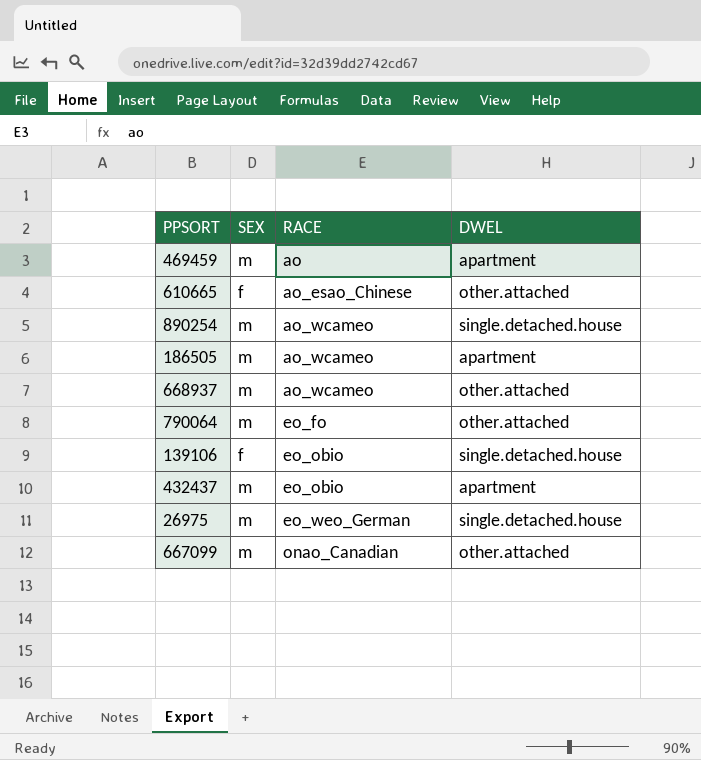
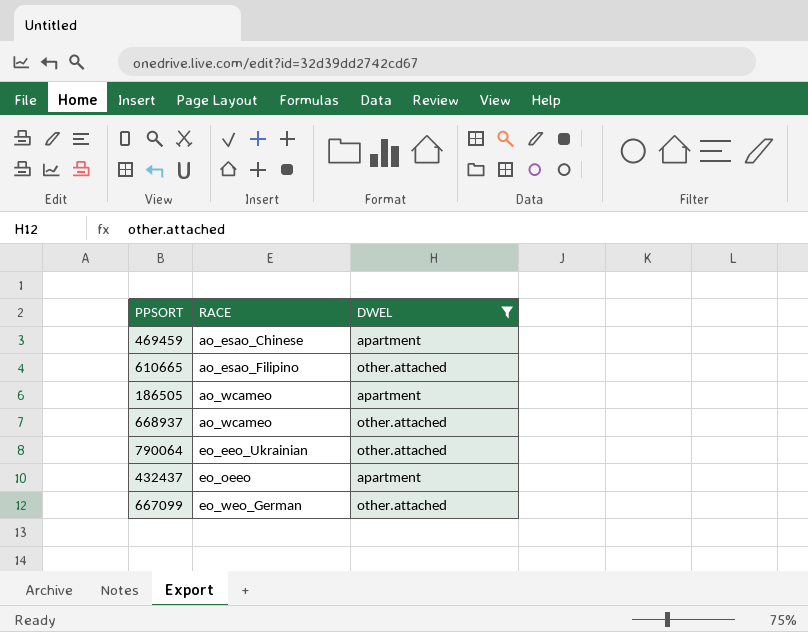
filter: none -> DWEL != single.detached.house
column SEX | position: 2 -> none
469459 | RACE: ao -> ao_esao_Chinese
610665 | RACE: ao_esao_Chinese -> ao_esao_Filipino
790064 | RACE: eo_fo -> eo_eeo_Ukrainian
432437 | RACE: eo_obio -> eo_oeeo
667099 | RACE: onao_Canadian -> eo_weo_German

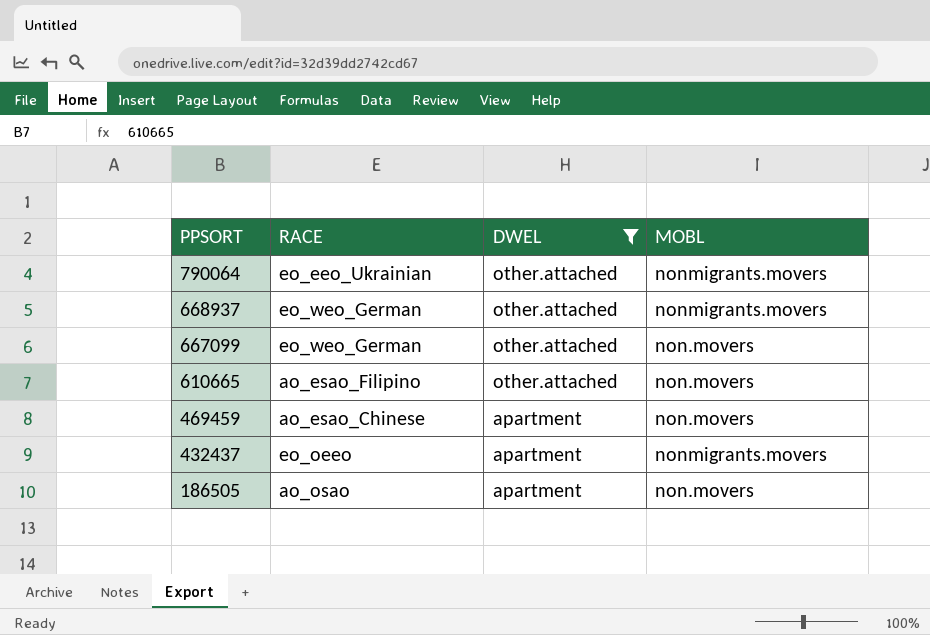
row order: RACE ascending -> PPSORT descending
column MOBL | position: none -> 4
668937 | RACE: ao_wcameo -> eo_weo_German
186505 | RACE: ao_wcameo -> ao_osao

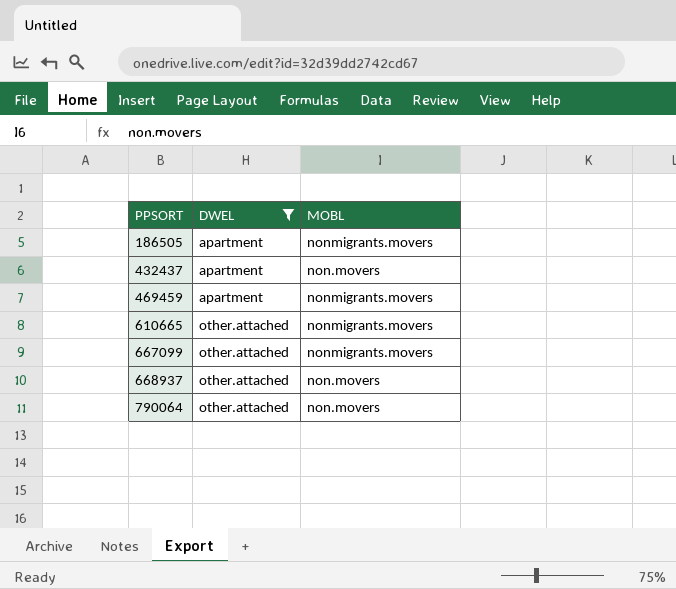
row order: PPSORT descending -> PPSORT ascending
column RACE | position: 2 -> none
186505 | MOBL: non.movers -> nonmigrants.movers
432437 | MOBL: nonmigrants.movers -> non.movers
469459 | MOBL: non.movers -> nonmigrants.movers
610665 | MOBL: non.movers -> nonmigrants.movers
667099 | MOBL: non.movers -> nonmigrants.movers
668937 | MOBL: nonmigrants.movers -> non.movers
790064 | MOBL: nonmigrants.movers -> non.movers

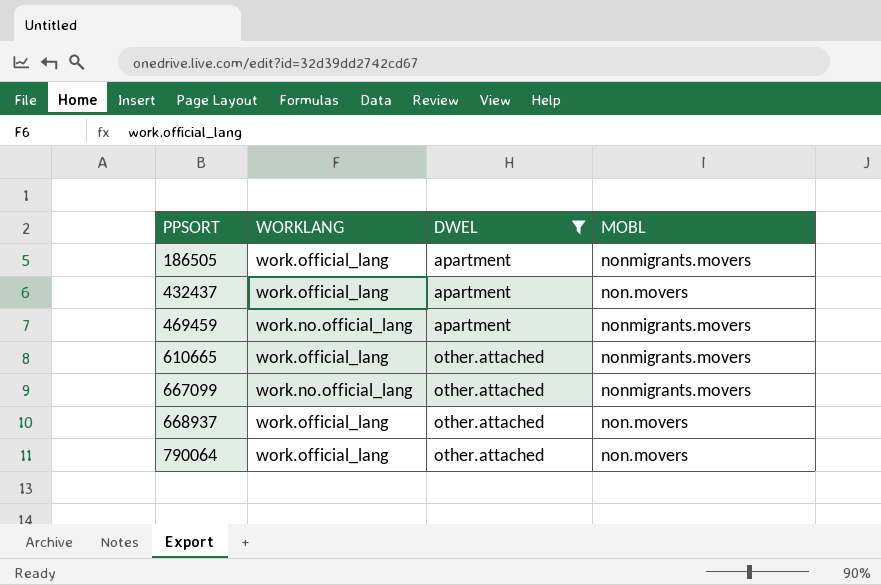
column WORKLANG | position: none -> 2

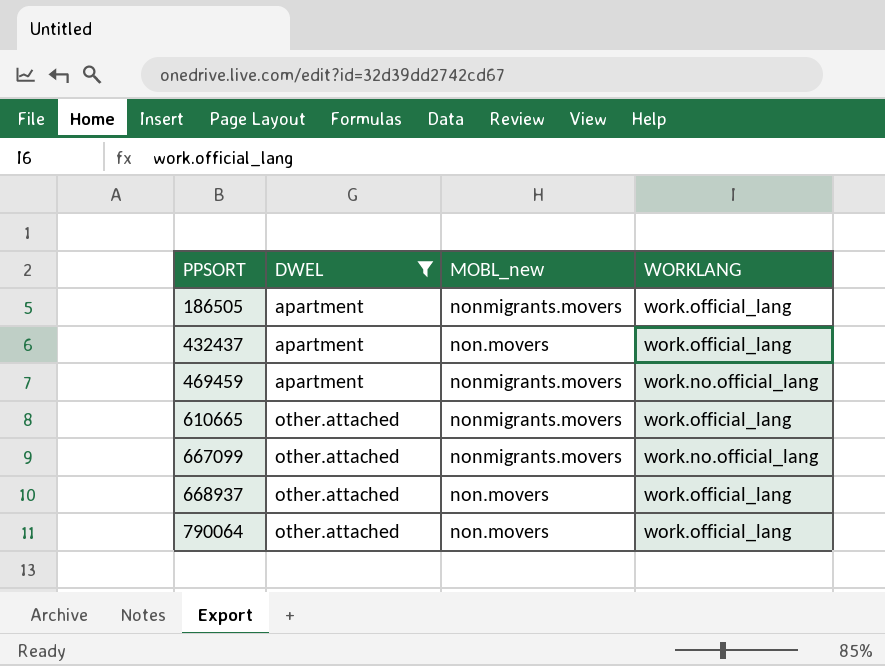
column name: MOBL -> MOBL_new
column WORKLANG | position: 2 -> 4

